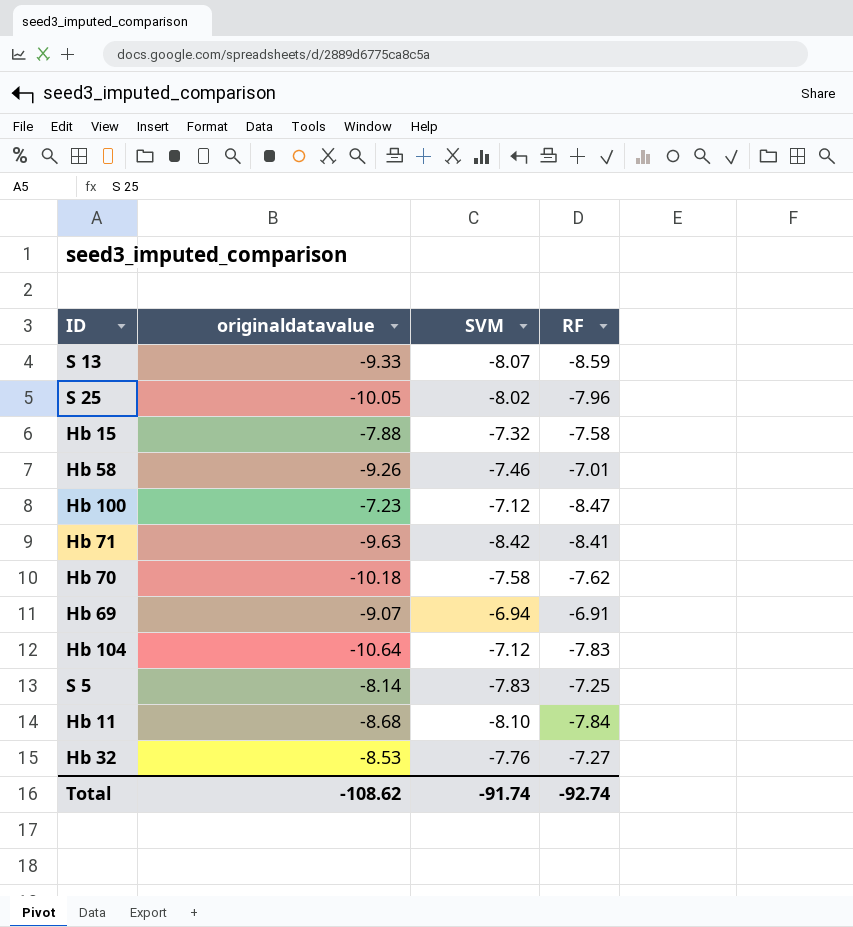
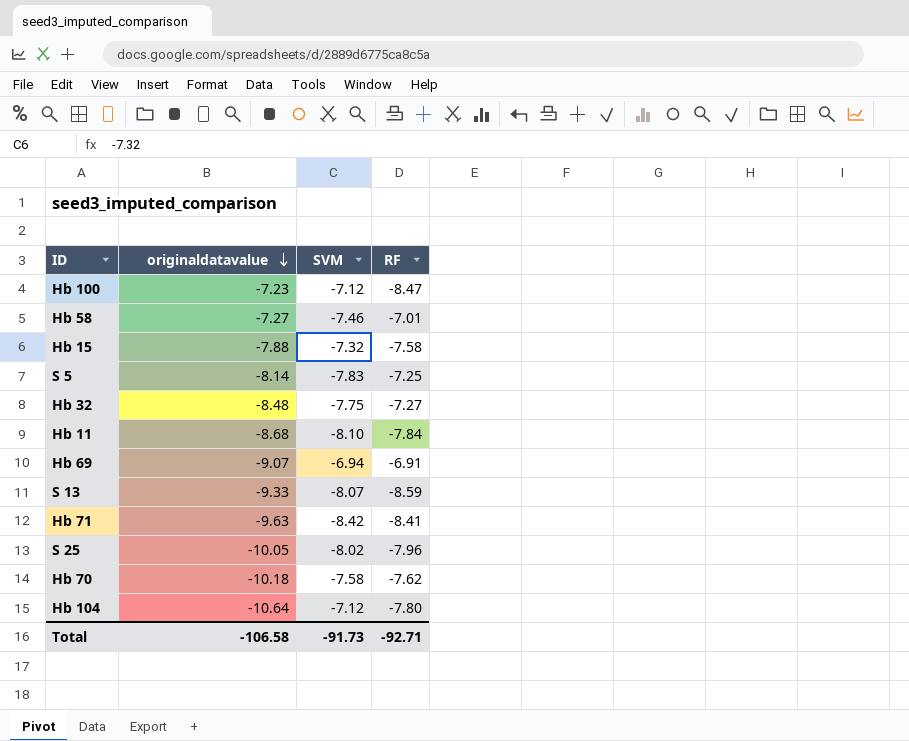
row order: none -> originaldatavalue descending
Hb 58 | originaldatavalue: -9.26 -> -7.27
Hb 32 | originaldatavalue: -8.53 -> -8.48
Hb 32 | SVM: -7.76 -> -7.75
Hb 104 | RF: -7.83 -> -7.80
Total | originaldatavalue: -108.62 -> -106.58
Total | SVM: -91.74 -> -91.73
Total | RF: -92.74 -> -92.71

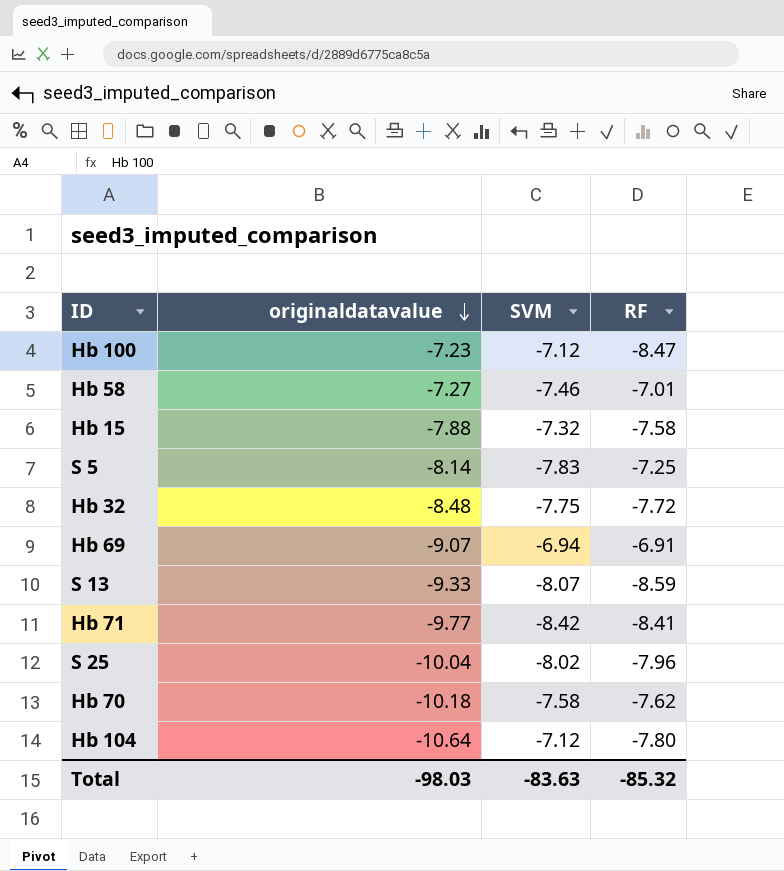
row Hb 11: -8.68 | -8.10 | -7.84 -> none
Hb 32 | RF: -7.27 -> -7.72
Hb 71 | originaldatavalue: -9.63 -> -9.77
S 25 | originaldatavalue: -10.05 -> -10.04
Total | originaldatavalue: -106.58 -> -98.03
Total | SVM: -91.73 -> -83.63
Total | RF: -92.71 -> -85.32

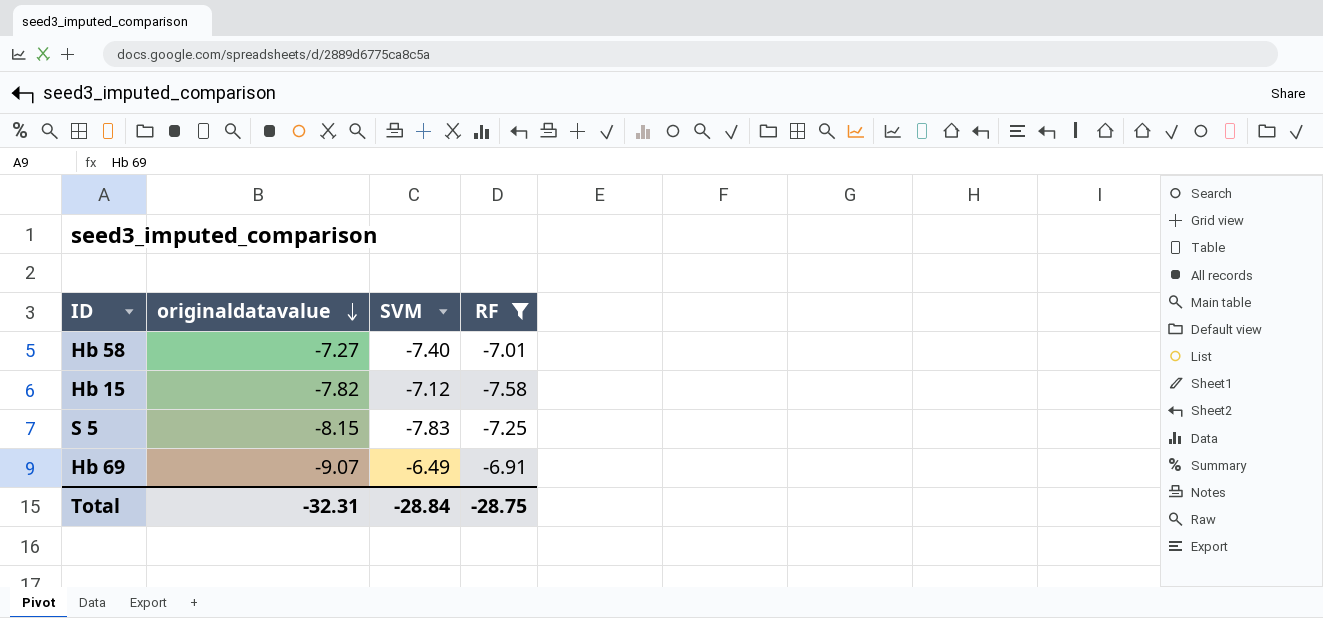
filter: none -> RF >= -7.58
Hb 58 | SVM: -7.46 -> -7.40
Hb 15 | originaldatavalue: -7.88 -> -7.82
Hb 15 | SVM: -7.32 -> -7.12
S 5 | originaldatavalue: -8.14 -> -8.15
Hb 69 | SVM: -6.94 -> -6.49
Total | originaldatavalue: -98.03 -> -32.31
Total | SVM: -83.63 -> -28.84
Total | RF: -85.32 -> -28.75

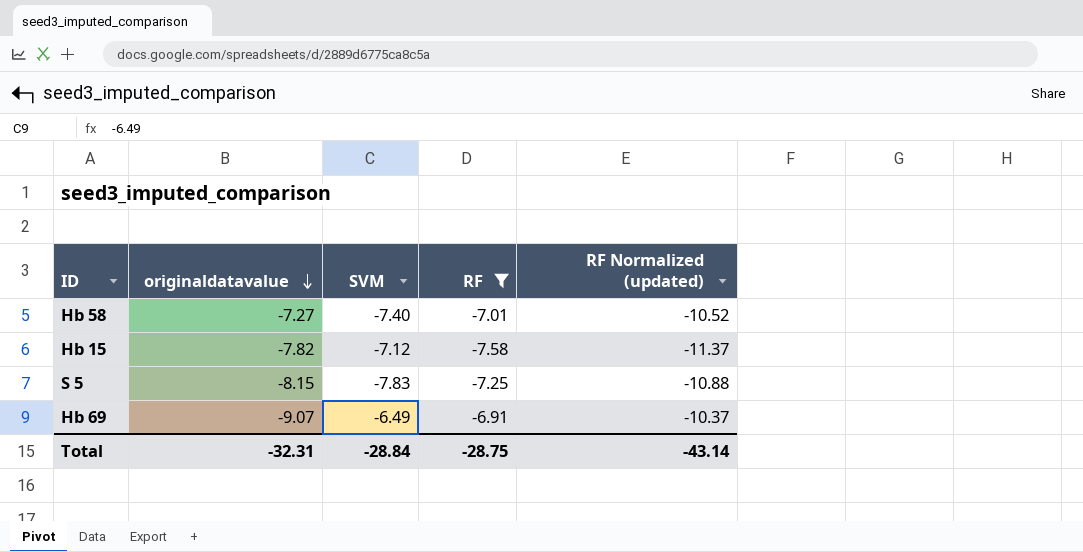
column RF Normalized (updated) | formula: none -> [RF] * 1.5

